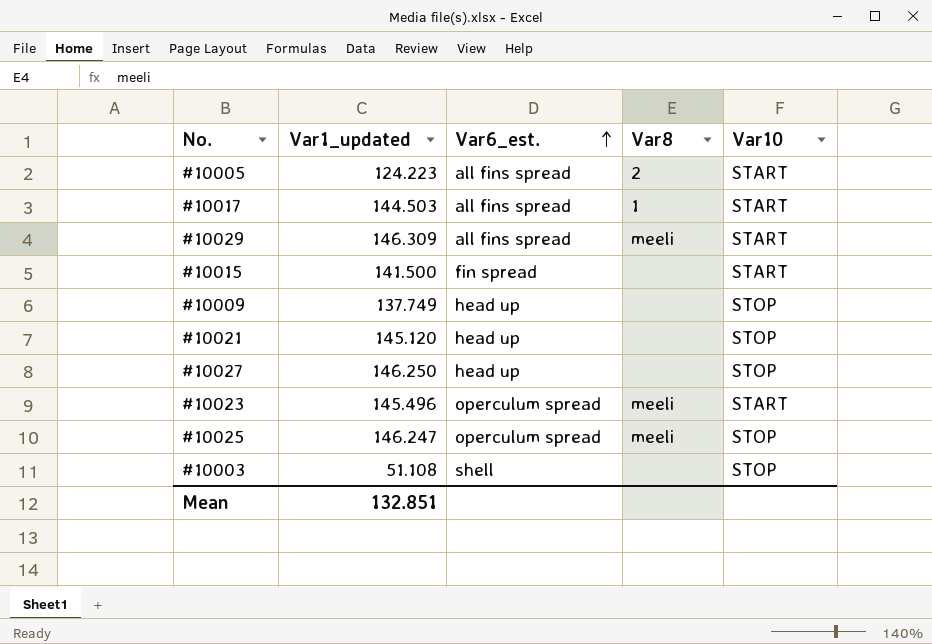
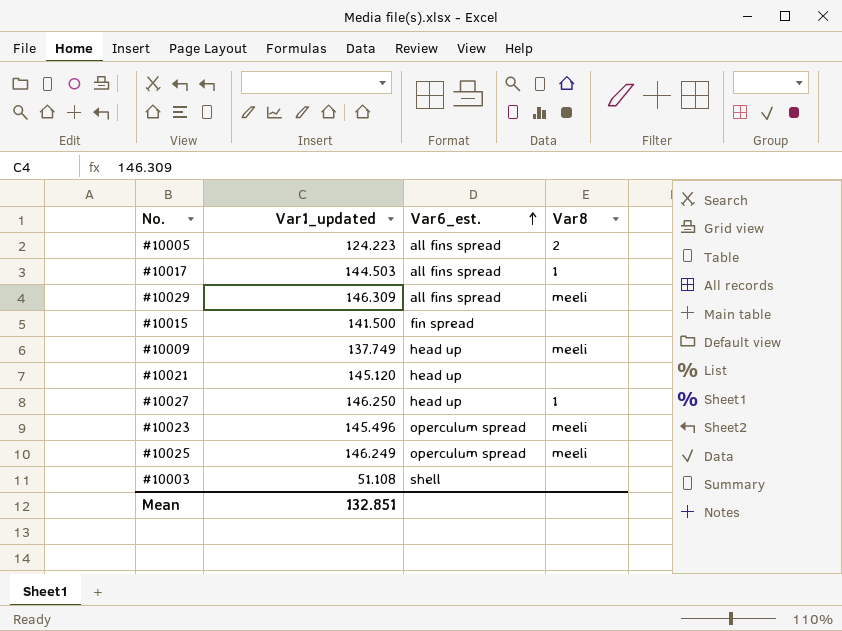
column Var10 | position: 5 -> none
#10009 | Var8: none -> meeli
#10027 | Var8: none -> 1
#10025 | Var1_updated: 146.247 -> 146.249

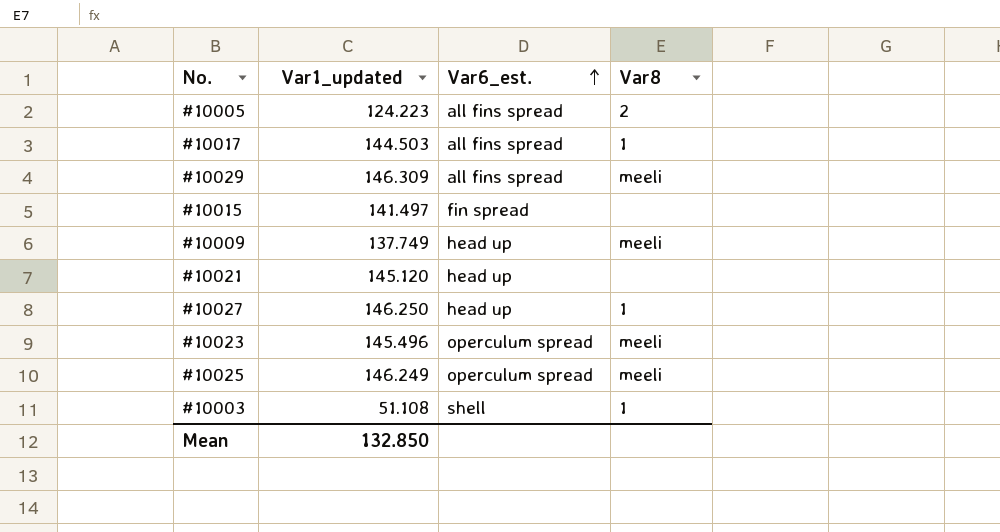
#10015 | Var1_updated: 141.500 -> 141.497
#10003 | Var8: none -> 1
Mean | Var1_updated: 132.851 -> 132.850

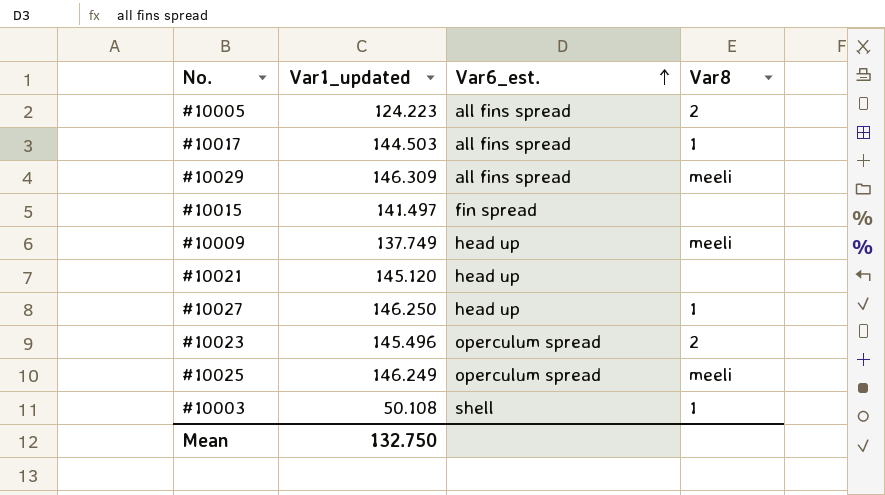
#10023 | Var8: meeli -> 2
#10003 | Var1_updated: 51.108 -> 50.108
Mean | Var1_updated: 132.850 -> 132.750

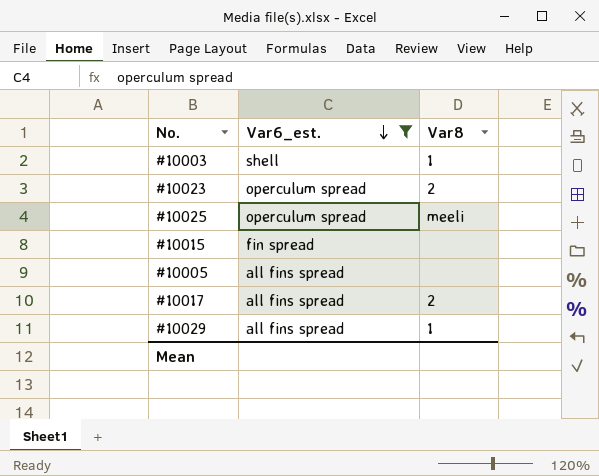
filter: none -> Var6_est. != head up
row order: Var6_est. ascending -> Var6_est. descending
column Var1_updated | position: 2 -> none
#10005 | Var8: 2 -> none
#10017 | Var8: 1 -> 2
#10029 | Var8: meeli -> 1

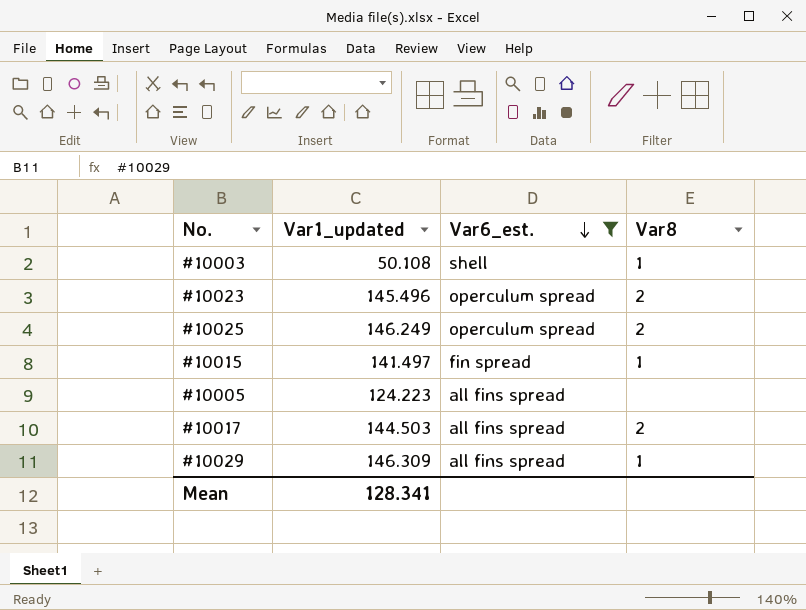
column Var1_updated | position: none -> 2
#10025 | Var8: meeli -> 2
#10015 | Var8: none -> 1

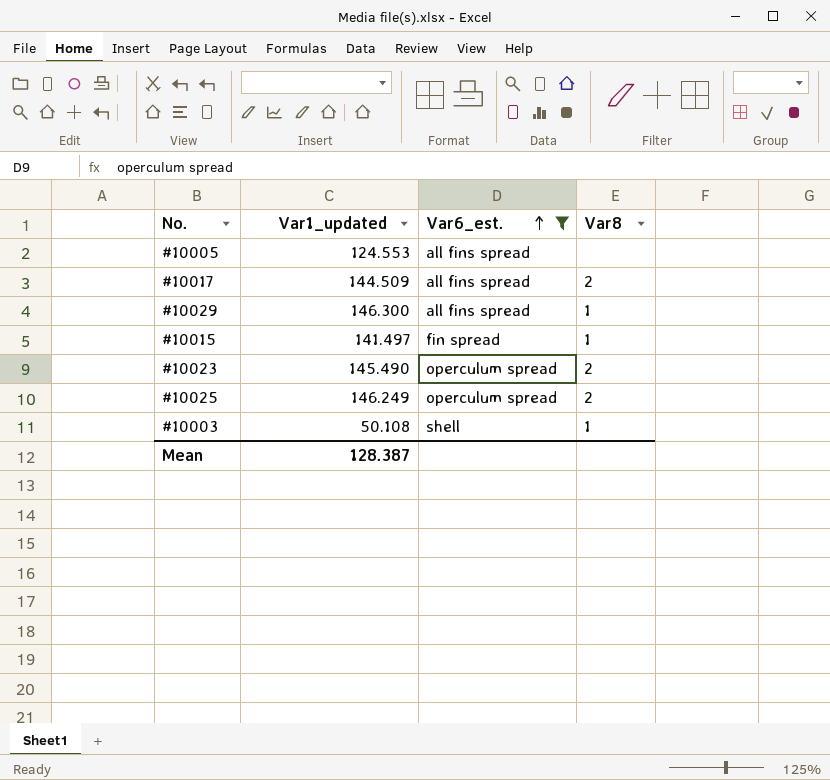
row order: Var6_est. descending -> Var6_est. ascending
#10005 | Var1_updated: 124.223 -> 124.553
#10017 | Var1_updated: 144.503 -> 144.509
#10029 | Var1_updated: 146.309 -> 146.300
#10023 | Var1_updated: 145.496 -> 145.490
Mean | Var1_updated: 128.341 -> 128.387

